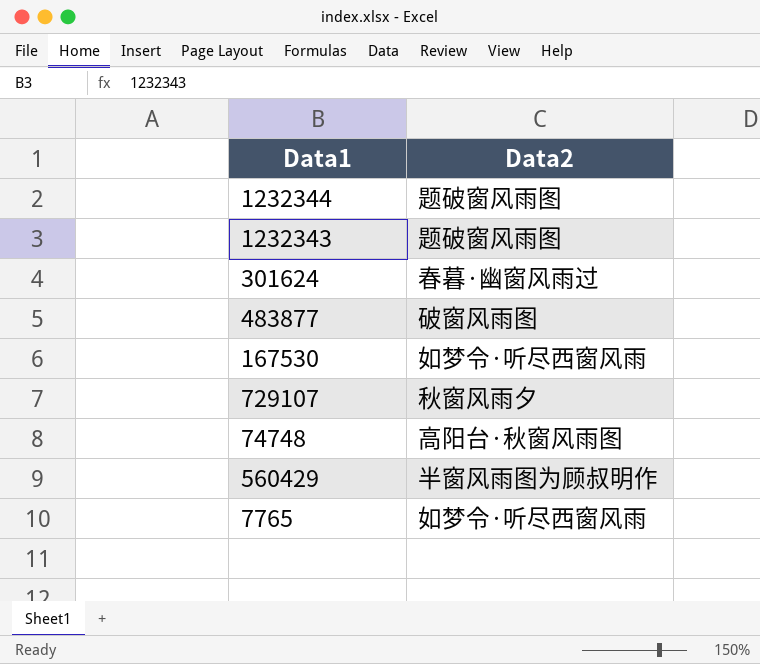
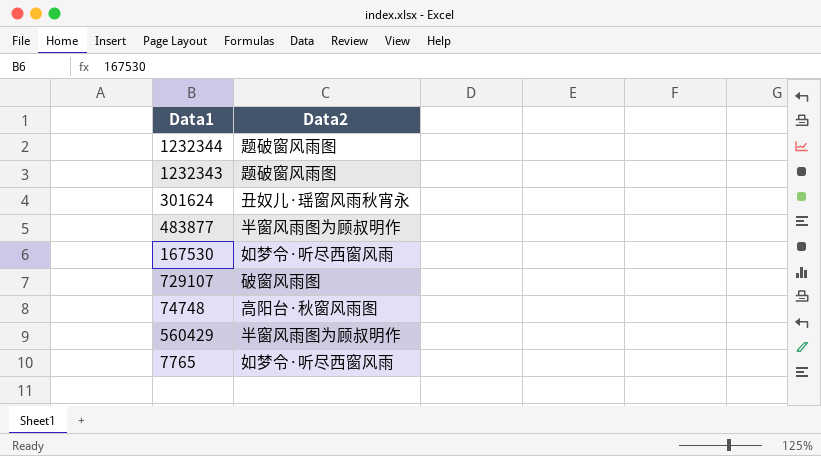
301624 | Data2: 春暮·幽窗风雨过 -> 丑奴儿·瑶窗风雨秋宵永
483877 | Data2: 破窗风雨图 -> 半窗风雨图为顾叔明作
729107 | Data2: 秋窗风雨夕 -> 破窗风雨图

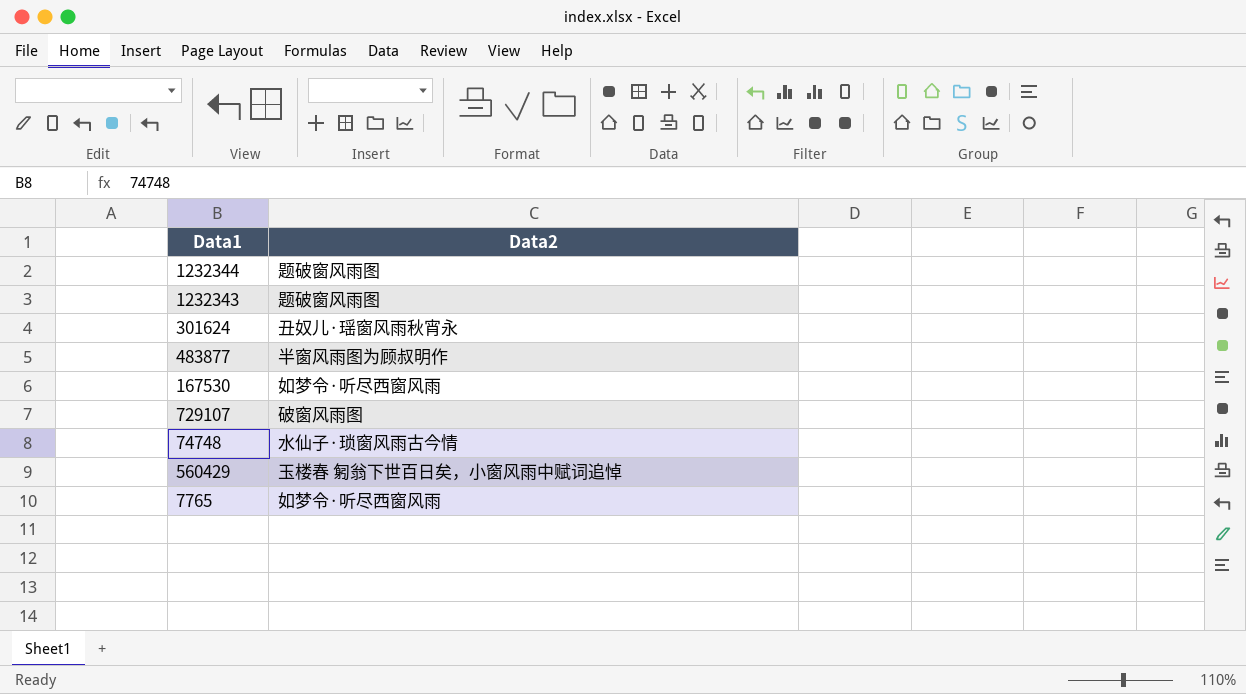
74748 | Data2: 高阳台·秋窗风雨图 -> 水仙子·琐窗风雨古今情
560429 | Data2: 半窗风雨图为顾叔明作 -> 玉楼春 匑翁下世百日矣，小窗风雨中赋词追悼

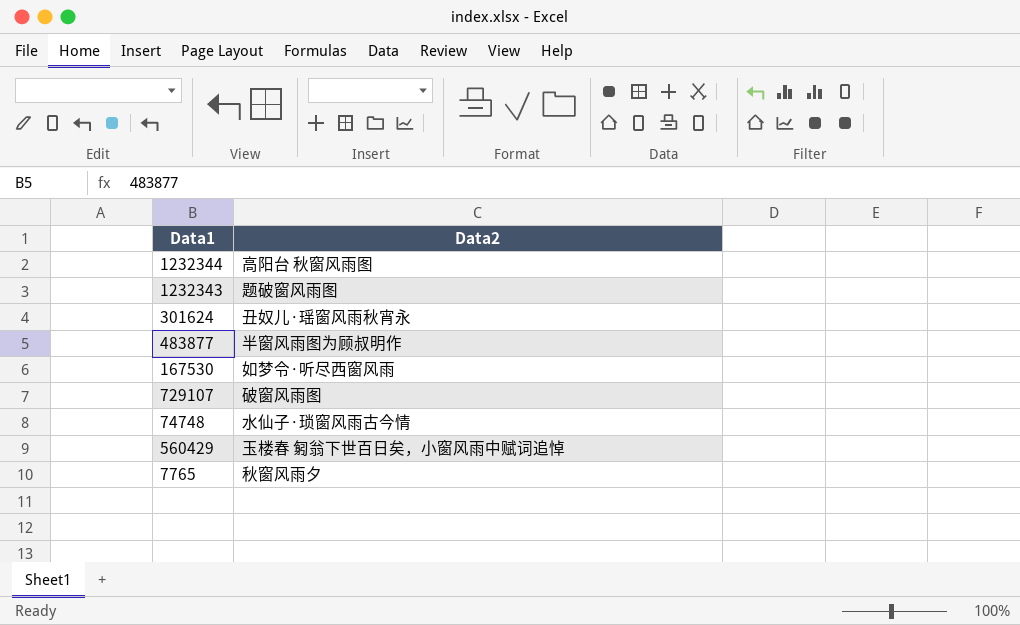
1232344 | Data2: 题破窗风雨图 -> 高阳台 秋窗风雨图
7765 | Data2: 如梦令·听尽西窗风雨 -> 秋窗风雨夕

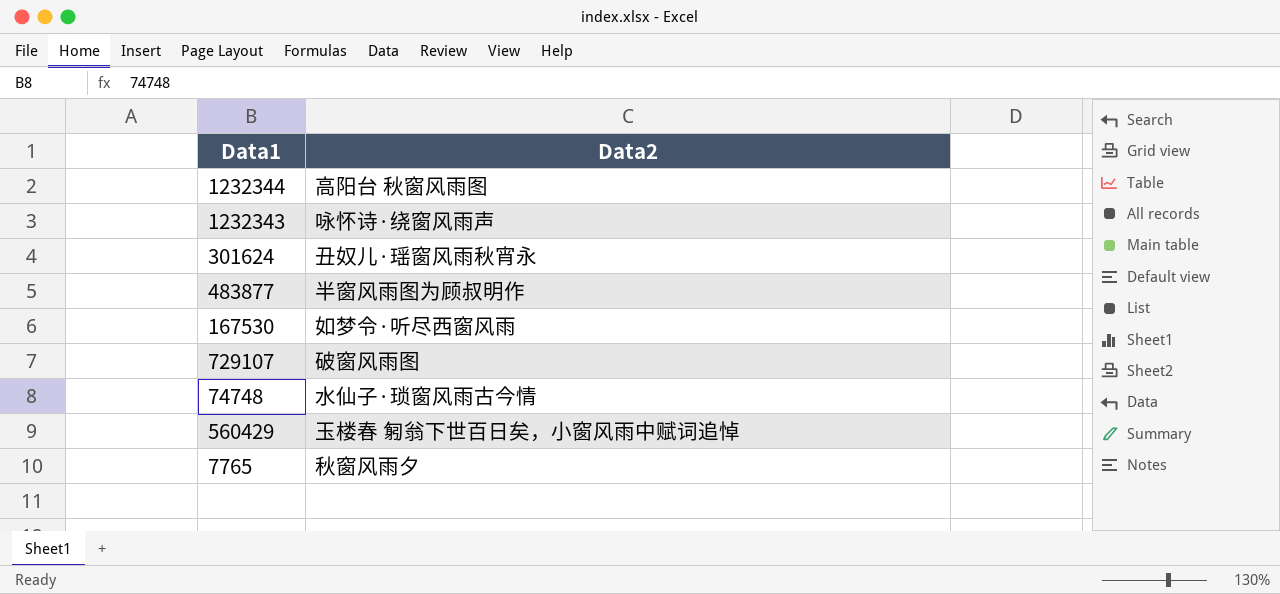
1232343 | Data2: 题破窗风雨图 -> 咏怀诗·绕窗风雨声

